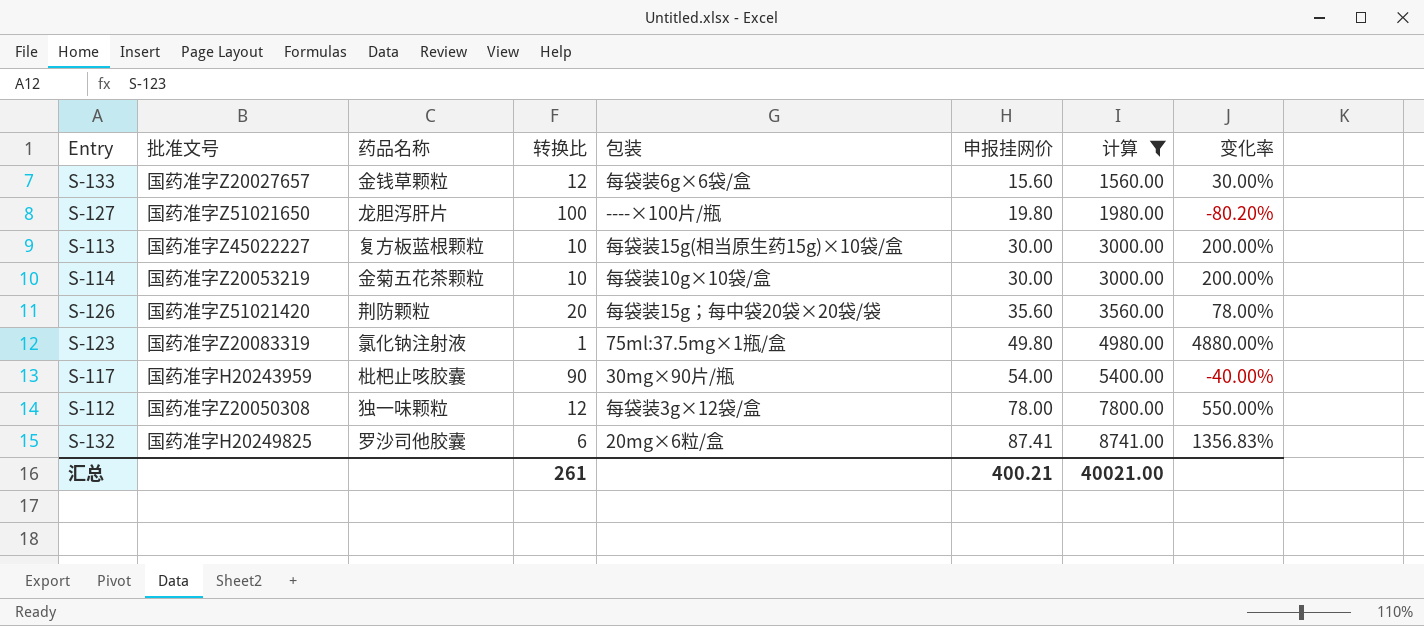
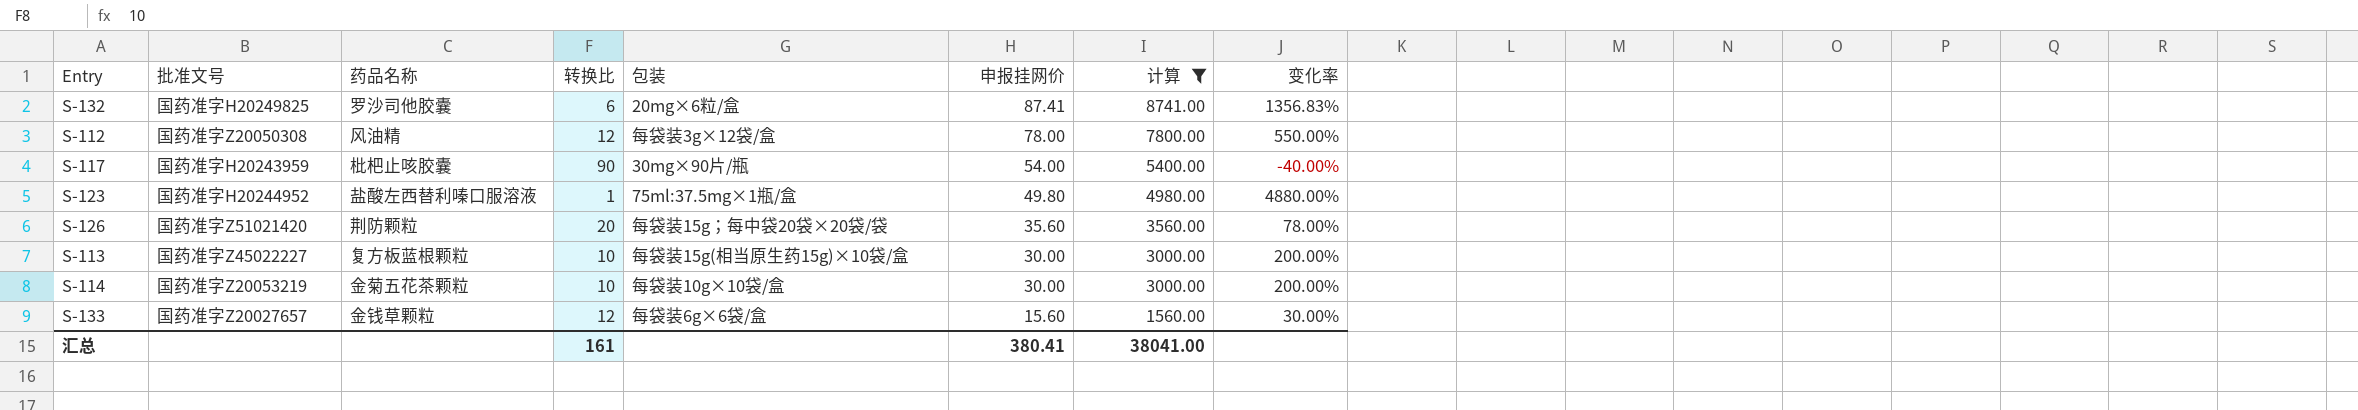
row order: 申报挂网价 ascending -> 申报挂网价 descending
row S-127: 国药准字Z51021650 | 龙胆泻肝片 | 100 | ----×100片/瓶 | 19.80 | 1980.00 | -80.20% -> none
S-112 | 药品名称: 独一味颗粒 -> 风油精
S-123 | 批准文号: 国药准字Z20083319 -> 国药准字H20244952
S-123 | 药品名称: 氯化钠注射液 -> 盐酸左西替利嗪口服溶液
汇总 | 转换比: 261 -> 161
汇总 | 申报挂网价: 400.21 -> 380.41
汇总 | 计算: 40021.00 -> 38041.00

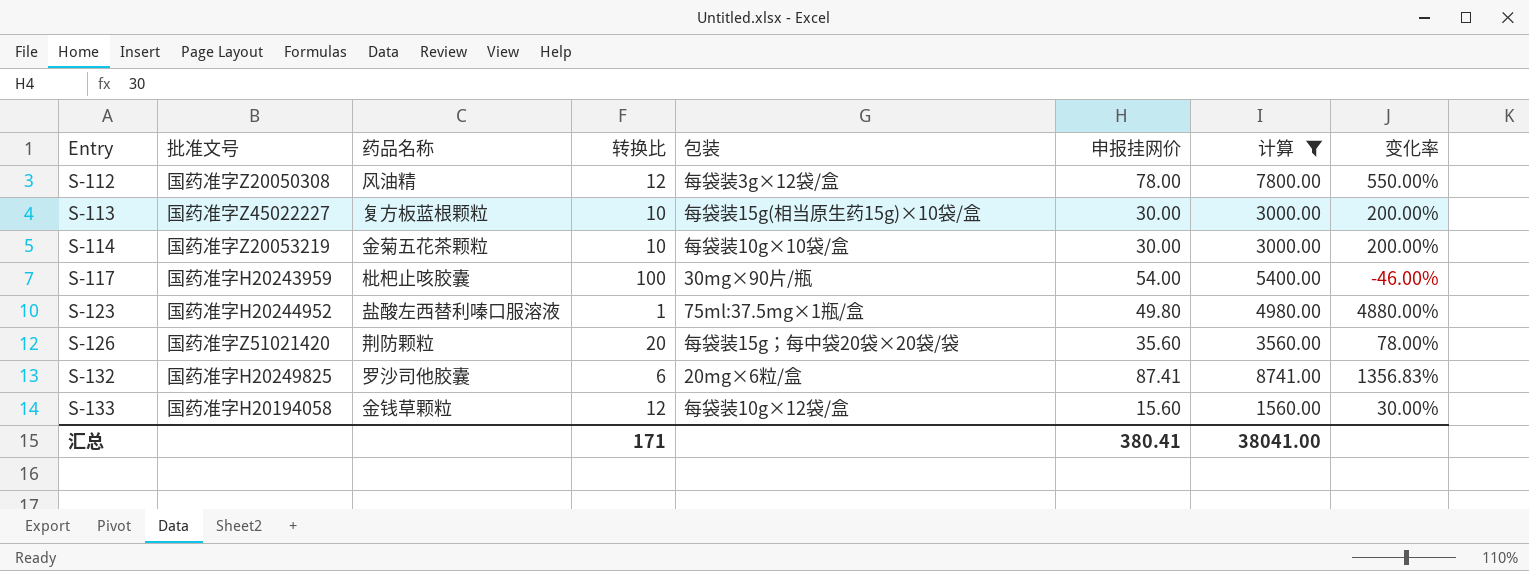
row order: 申报挂网价 descending -> Entry ascending
S-117 | 转换比: 90 -> 100
S-117 | 变化率: -40.00% -> -46.00%
S-133 | 批准文号: 国药准字Z20027657 -> 国药准字H20194058
S-133 | 包装: 每袋装6g×6袋/盒 -> 每袋装10g×12袋/盒
汇总 | 转换比: 161 -> 171

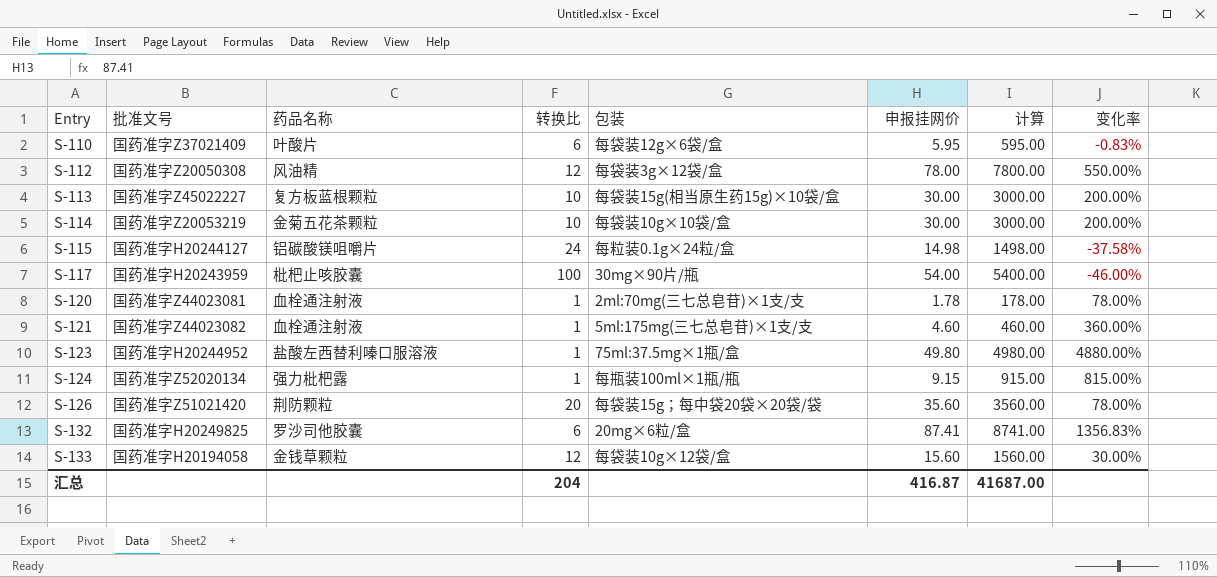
filter: 计算 >= 1560.00 -> none
汇总 | 转换比: 171 -> 204
汇总 | 申报挂网价: 380.41 -> 416.87
汇总 | 计算: 38041.00 -> 41687.00

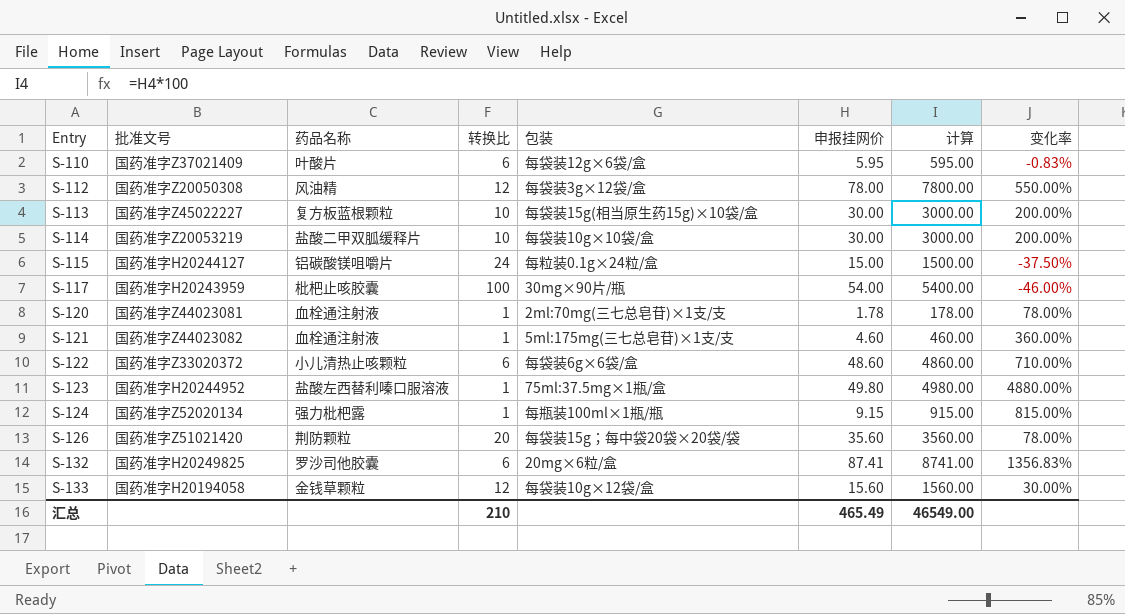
S-114 | 药品名称: 金菊五花茶颗粒 -> 盐酸二甲双胍缓释片
S-115 | 申报挂网价: 14.98 -> 15.00
S-115 | 计算: 1498.00 -> 1500.00
S-115 | 变化率: -37.58% -> -37.50%
row S-122: none -> 国药准字Z33020372 | 小儿清热止咳颗粒 | 6 | 每袋装6g×6袋/盒 | 48.60 | 4860.00 | 710.00%
汇总 | 转换比: 204 -> 210
汇总 | 申报挂网价: 416.87 -> 465.49
汇总 | 计算: 41687.00 -> 46549.00

